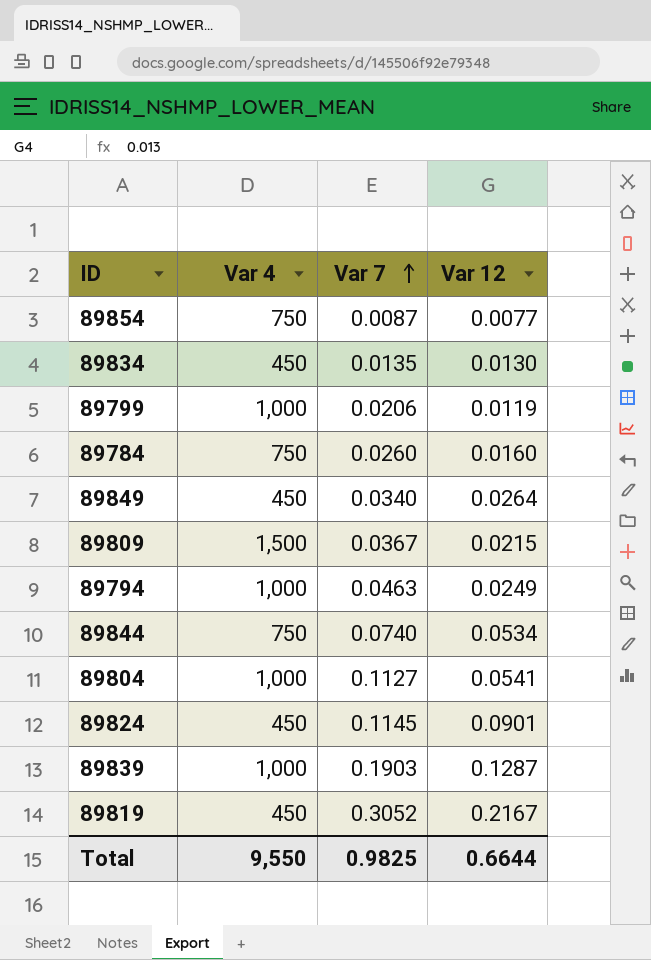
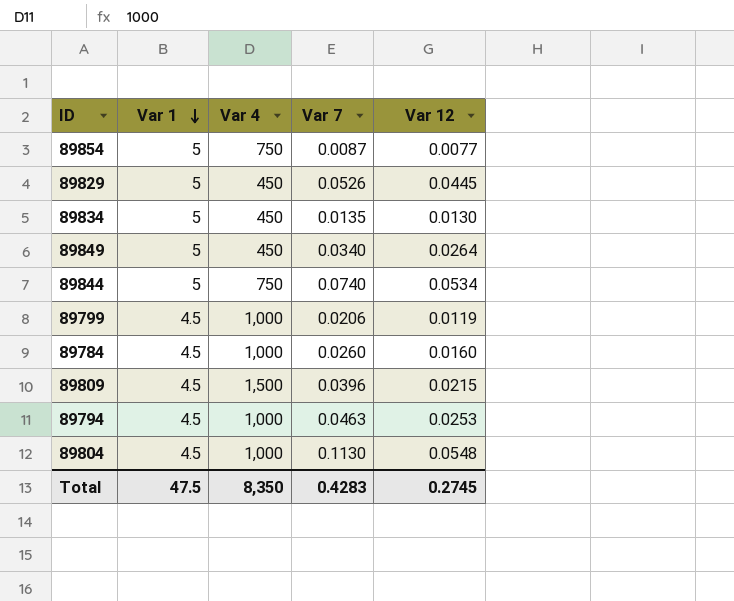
row order: Var 7 ascending -> Var 1 descending
column Var 1 | position: none -> 2
row 89824: 450 | 0.1145 | 0.0901 -> none
row 89839: 1,000 | 0.1903 | 0.1287 -> none
row 89819: 450 | 0.3052 | 0.2167 -> none
row 89829: none -> 5 | 450 | 0.0526 | 0.0445
89784 | Var 4: 750 -> 1,000
89809 | Var 7: 0.0367 -> 0.0396
89794 | Var 12: 0.0249 -> 0.0253
89804 | Var 7: 0.1127 -> 0.1130
89804 | Var 12: 0.0541 -> 0.0548
Total | Var 4: 9,550 -> 8,350
Total | Var 7: 0.9825 -> 0.4283
Total | Var 12: 0.6644 -> 0.2745

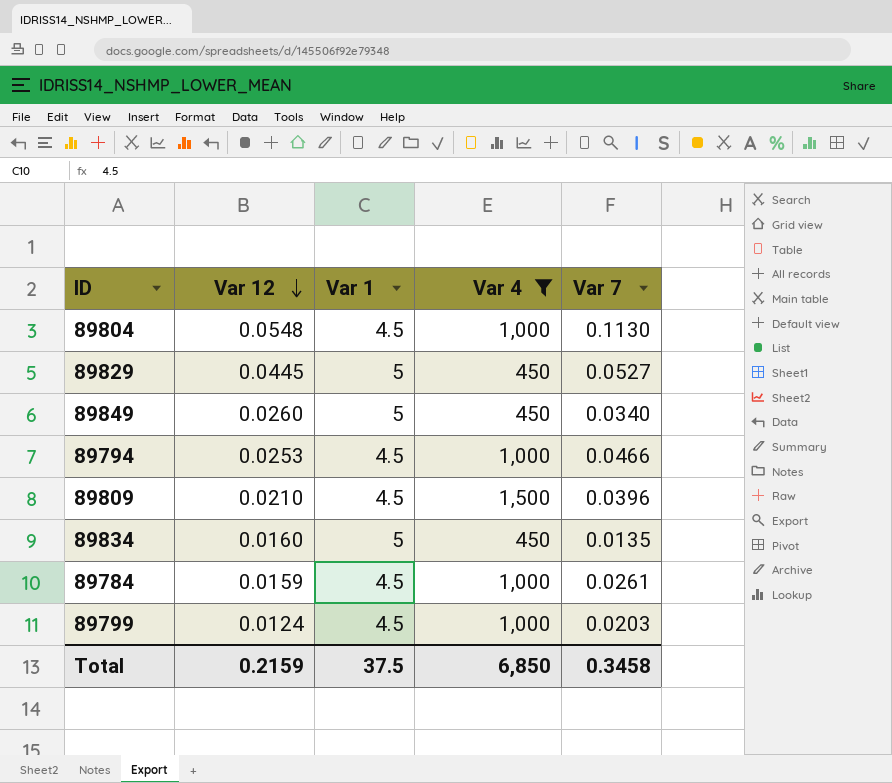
filter: none -> Var 4 != 750
row order: Var 1 descending -> Var 12 descending
column Var 12 | position: 5 -> 2
89829 | Var 7: 0.0526 -> 0.0527
89849 | Var 12: 0.0264 -> 0.0260
89794 | Var 7: 0.0463 -> 0.0466
89809 | Var 12: 0.0215 -> 0.0210
89834 | Var 12: 0.0130 -> 0.0160
89784 | Var 12: 0.0160 -> 0.0159
89784 | Var 7: 0.0260 -> 0.0261
89799 | Var 12: 0.0119 -> 0.0124
89799 | Var 7: 0.0206 -> 0.0203
Total | Var 12: 0.2745 -> 0.2159
Total | Var 1: 47.5 -> 37.5
Total | Var 4: 8,350 -> 6,850
Total | Var 7: 0.4283 -> 0.3458

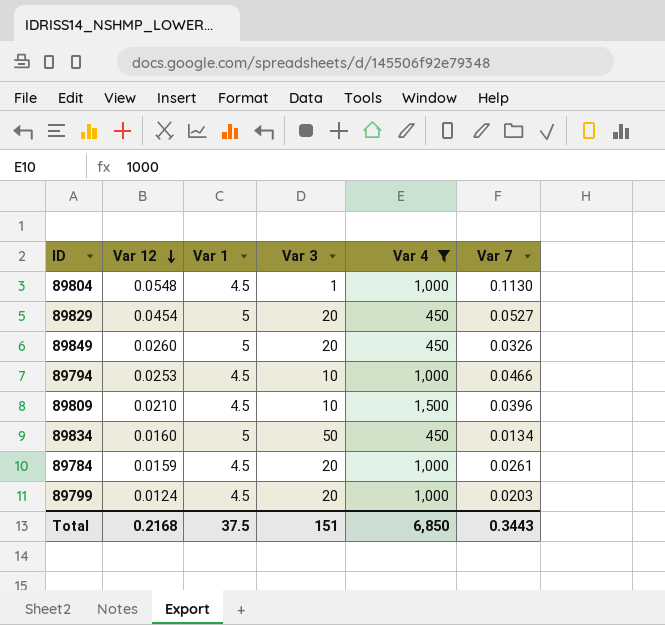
column Var 3 | position: none -> 4
89829 | Var 12: 0.0445 -> 0.0454
89849 | Var 7: 0.0340 -> 0.0326
89834 | Var 7: 0.0135 -> 0.0134
Total | Var 12: 0.2159 -> 0.2168
Total | Var 7: 0.3458 -> 0.3443

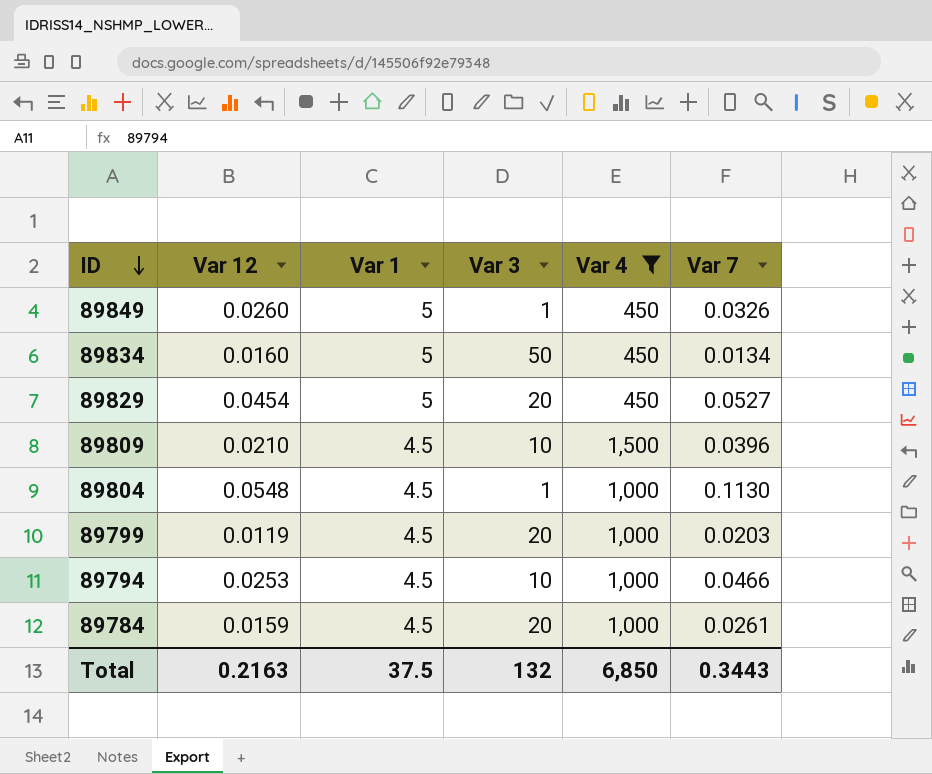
row order: Var 12 descending -> ID descending
89849 | Var 3: 20 -> 1
89799 | Var 12: 0.0124 -> 0.0119
Total | Var 12: 0.2168 -> 0.2163
Total | Var 3: 151 -> 132

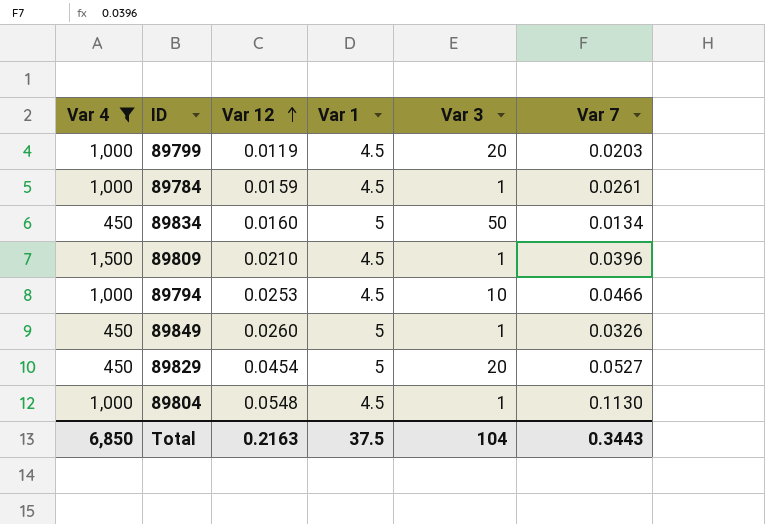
row order: ID descending -> Var 12 ascending
column Var 4 | position: 5 -> 1
89784 | Var 3: 20 -> 1
89809 | Var 3: 10 -> 1
Total | Var 3: 132 -> 104

